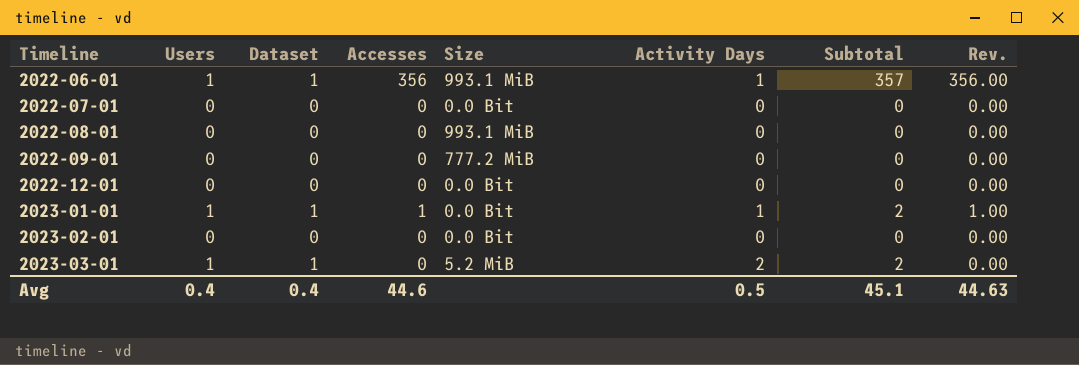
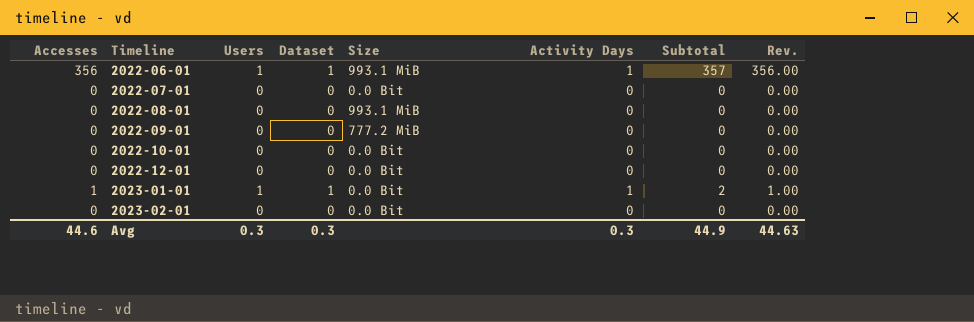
column Accesses | position: 4 -> 1
row 2023-03-01: 1 | 1 | 0 | 5.2 MiB | 2 | 2 | 0.00 -> none
row 2022-10-01: none -> 0 | 0 | 0 | 0.0 Bit | 0 | 0 | 0.00
Avg | Users: 0.4 -> 0.3
Avg | Dataset: 0.4 -> 0.3
Avg | Activity Days: 0.5 -> 0.3
Avg | Subtotal: 45.1 -> 44.9

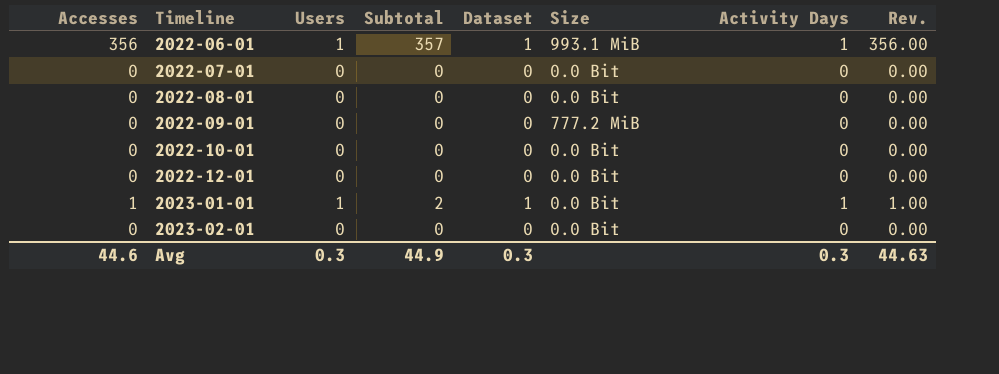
column Subtotal | position: 7 -> 4
2022-08-01 | Size: 993.1 MiB -> 0.0 Bit

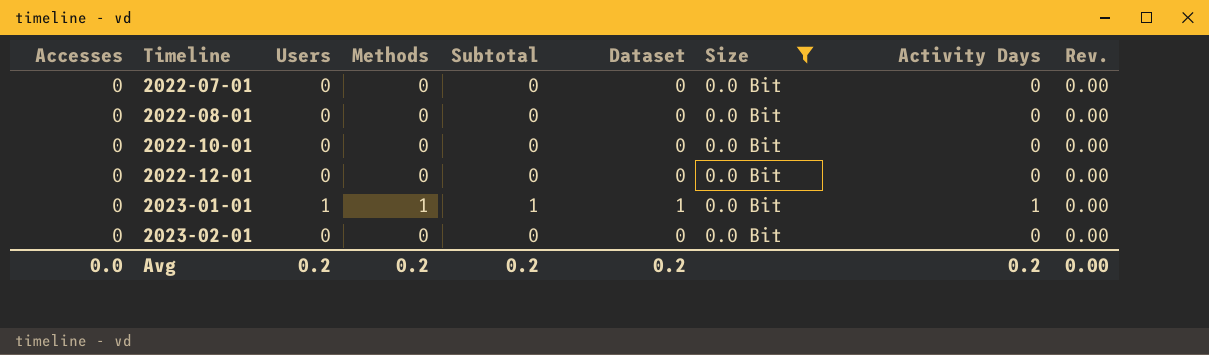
filter: none -> Size = 0.0 Bit
column Methods | position: none -> 4
2023-01-01 | Accesses: 1 -> 0
2023-01-01 | Subtotal: 2 -> 1
2023-01-01 | Rev.: 1.00 -> 0.00
Avg | Accesses: 44.6 -> 0.0
Avg | Users: 0.3 -> 0.2
Avg | Subtotal: 44.9 -> 0.2
Avg | Dataset: 0.3 -> 0.2
Avg | Activity Days: 0.3 -> 0.2
Avg | Rev.: 44.63 -> 0.00

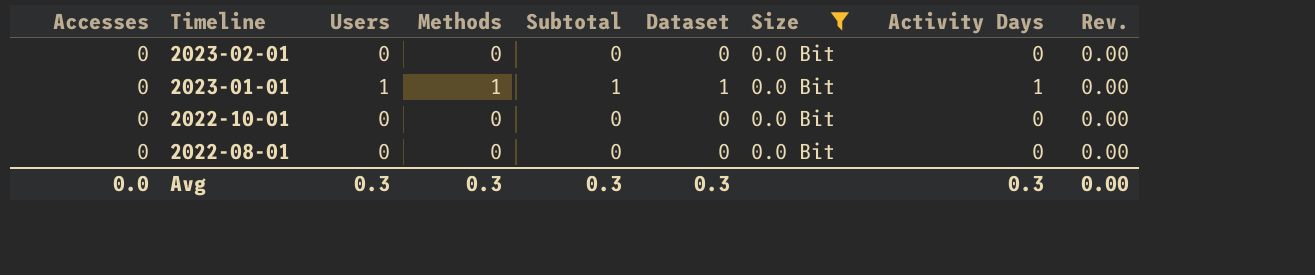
row order: Timeline ascending -> Timeline descending
row 2022-07-01: 0 | 0 | 0 | 0 | 0 | 0.0 Bit | 0 | 0.00 -> none
row 2022-12-01: 0 | 0 | 0 | 0 | 0 | 0.0 Bit | 0 | 0.00 -> none
Avg | Users: 0.2 -> 0.3
Avg | Methods: 0.2 -> 0.3
Avg | Subtotal: 0.2 -> 0.3
Avg | Dataset: 0.2 -> 0.3
Avg | Activity Days: 0.2 -> 0.3

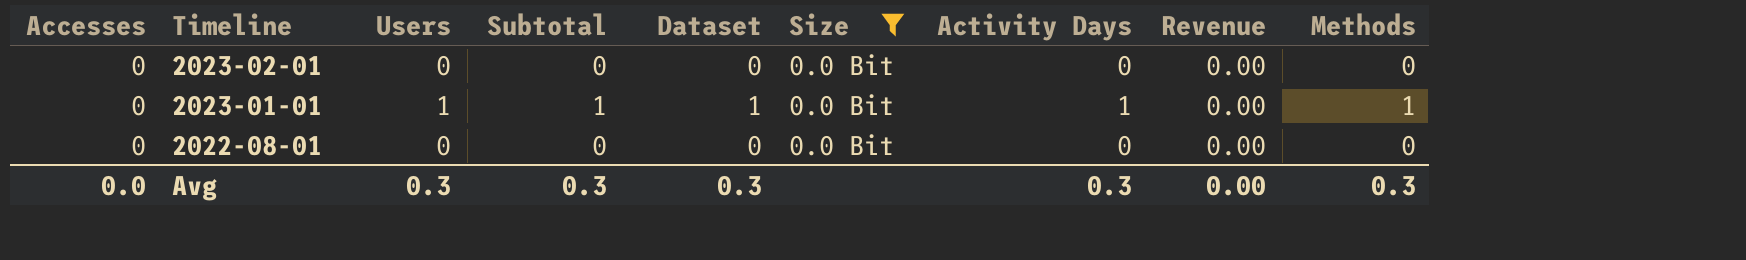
column name: Rev. -> Revenue
column Methods | position: 4 -> 9
row 2022-10-01: 0 | 0 | 0 | 0 | 0 | 0.0 Bit | 0 | 0.00 -> none

